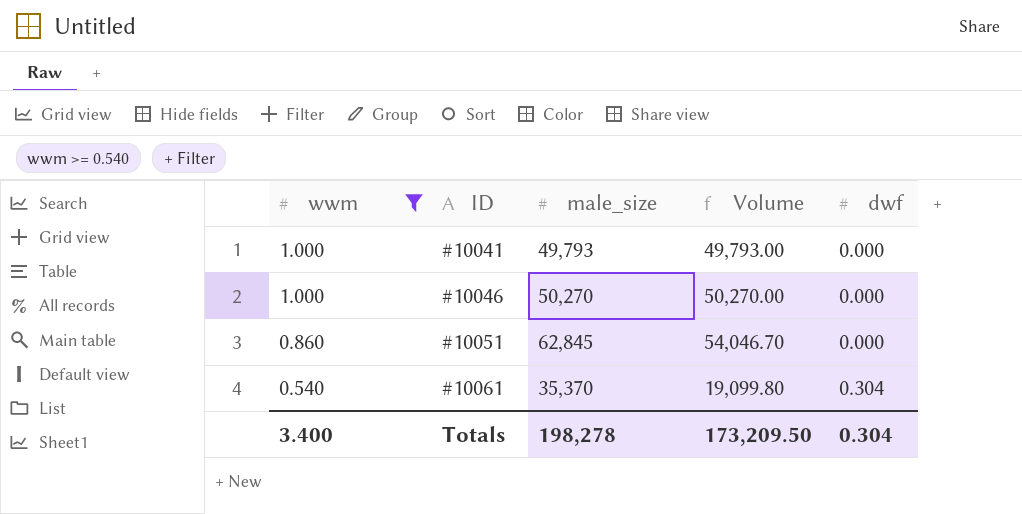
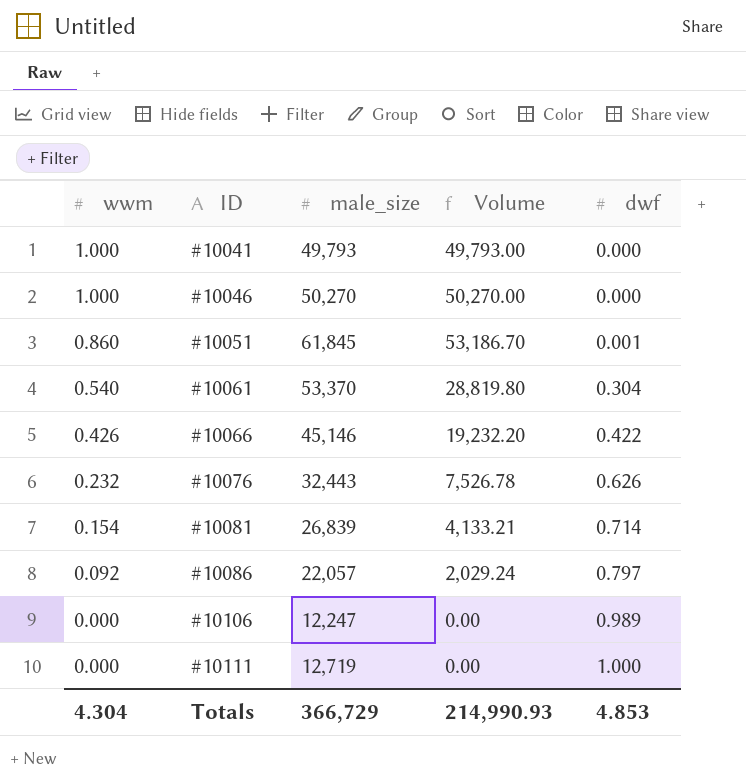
filter: wwm >= 0.540 -> none
#10051 | male_size: 62,845 -> 61,845
#10051 | Volume: 54,046.70 -> 53,186.70
#10051 | dwf: 0.000 -> 0.001
#10061 | male_size: 35,370 -> 53,370
#10061 | Volume: 19,099.80 -> 28,819.80
Totals | wwm: 3.400 -> 4.304
Totals | male_size: 198,278 -> 366,729
Totals | Volume: 173,209.50 -> 214,990.93
Totals | dwf: 0.304 -> 4.853

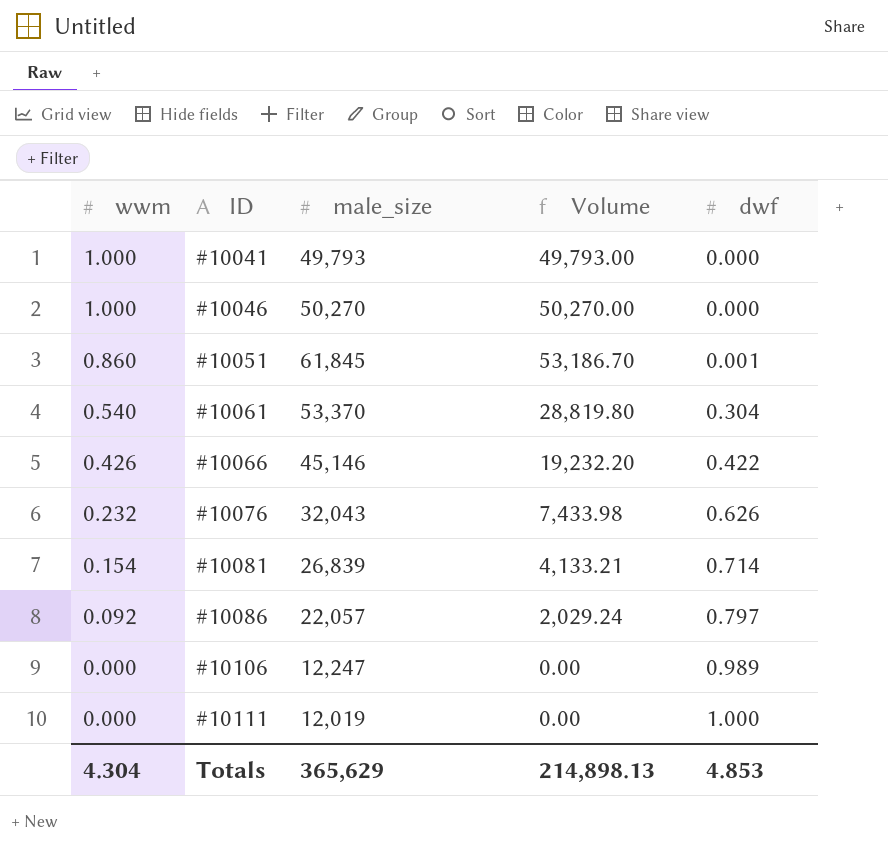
#10076 | male_size: 32,443 -> 32,043
#10076 | Volume: 7,526.78 -> 7,433.98
#10111 | male_size: 12,719 -> 12,019
Totals | male_size: 366,729 -> 365,629
Totals | Volume: 214,990.93 -> 214,898.13

